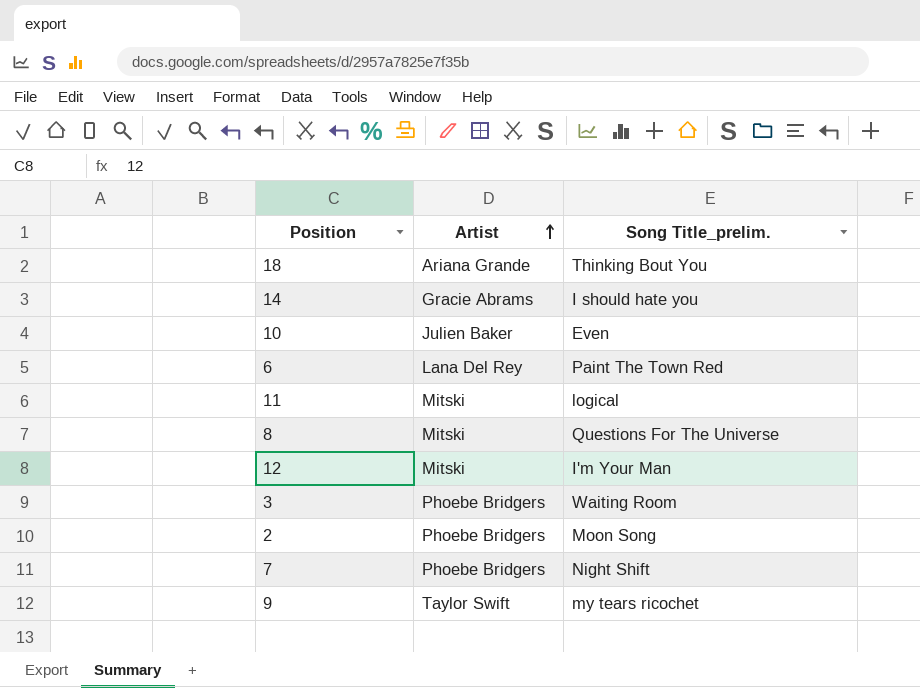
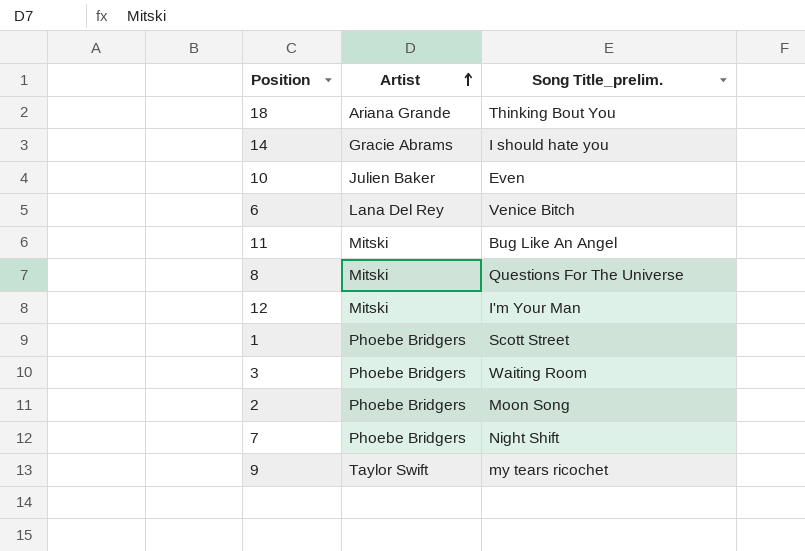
6 | Song Title_prelim.: Paint The Town Red -> Venice Bitch
11 | Song Title_prelim.: logical -> Bug Like An Angel
row 1: none -> Phoebe Bridgers | Scott Street

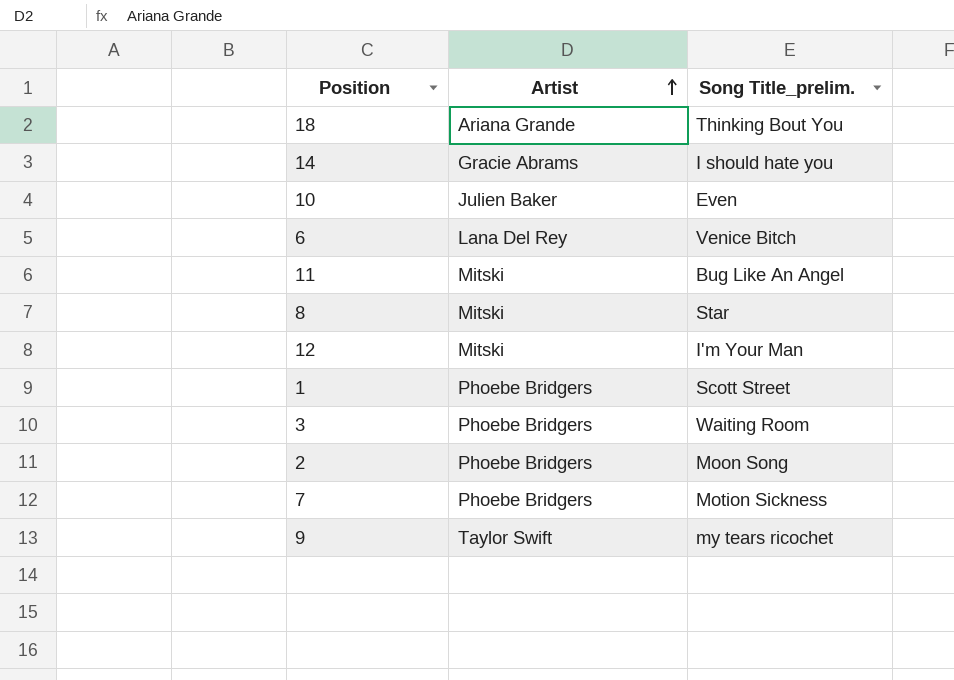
8 | Song Title_prelim.: Questions For The Universe -> Star
7 | Song Title_prelim.: Night Shift -> Motion Sickness

